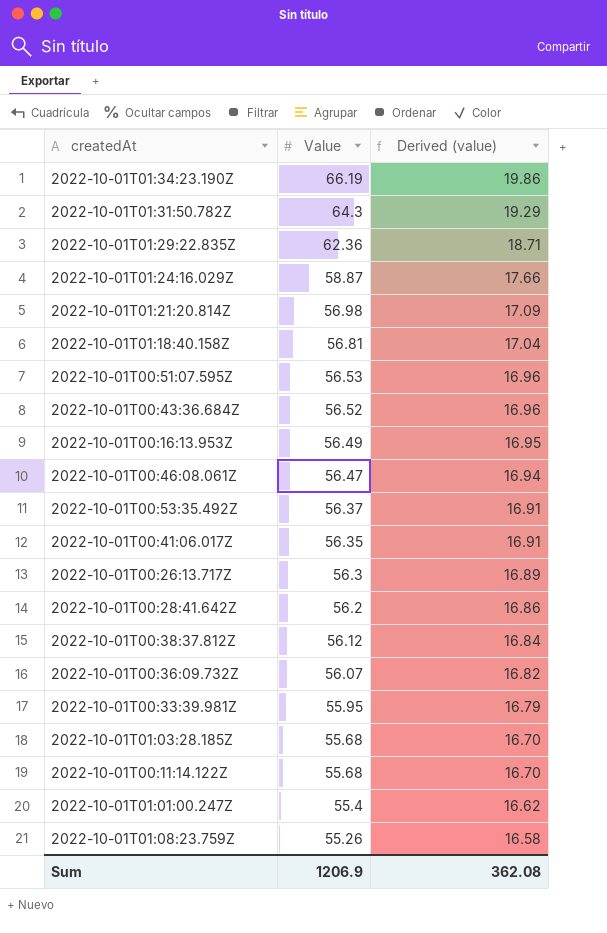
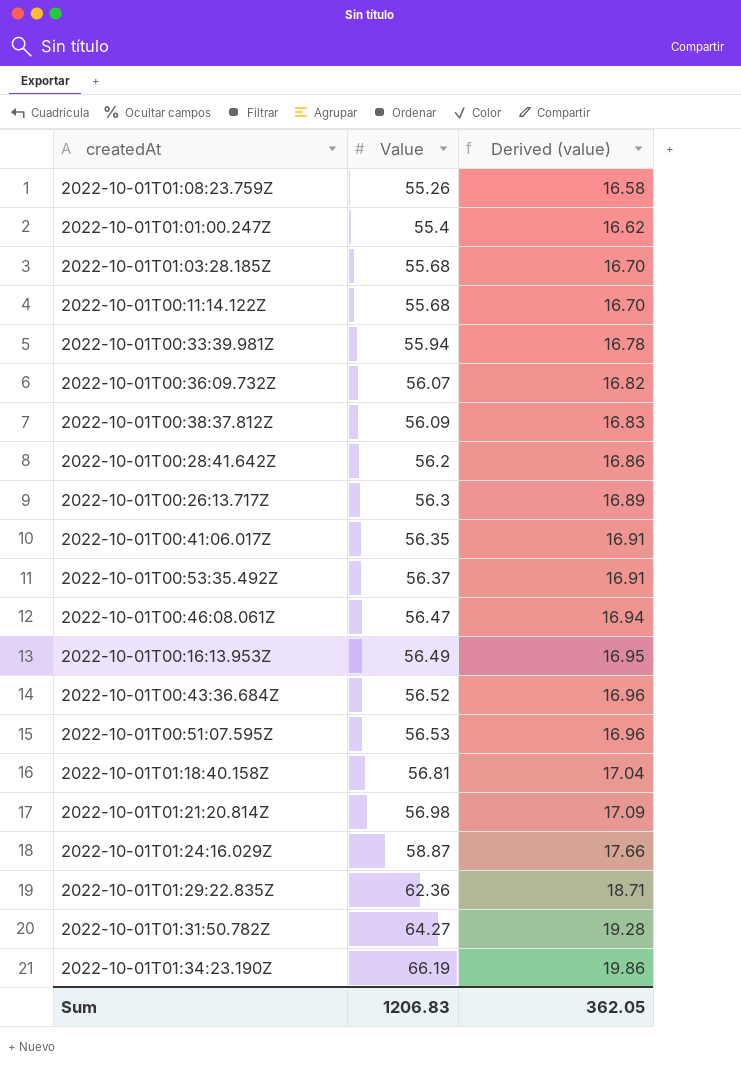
row order: Value descending -> Value ascending
2022-10-01T00:33:39.981Z | Value: 55.95 -> 55.94
2022-10-01T00:33:39.981Z | Derived (value): 16.79 -> 16.78
2022-10-01T00:38:37.812Z | Value: 56.12 -> 56.09
2022-10-01T00:38:37.812Z | Derived (value): 16.84 -> 16.83
2022-10-01T01:31:50.782Z | Value: 64.3 -> 64.27
2022-10-01T01:31:50.782Z | Derived (value): 19.29 -> 19.28
Sum | Value: 1206.9 -> 1206.83
Sum | Derived (value): 362.08 -> 362.05

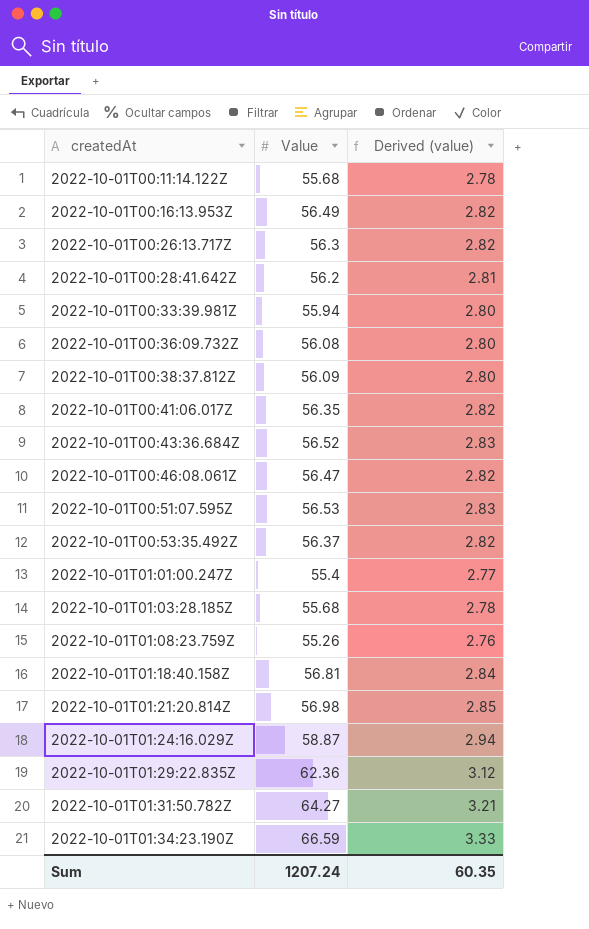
row order: Value ascending -> createdAt ascending
column Derived (value) | formula: [Value] * 0.3 -> [Value] * 0.05
2022-10-01T00:36:09.732Z | Value: 56.07 -> 56.08
2022-10-01T01:34:23.190Z | Value: 66.19 -> 66.59
Sum | Value: 1206.83 -> 1207.24
Sum | Derived (value): 362.05 -> 60.35

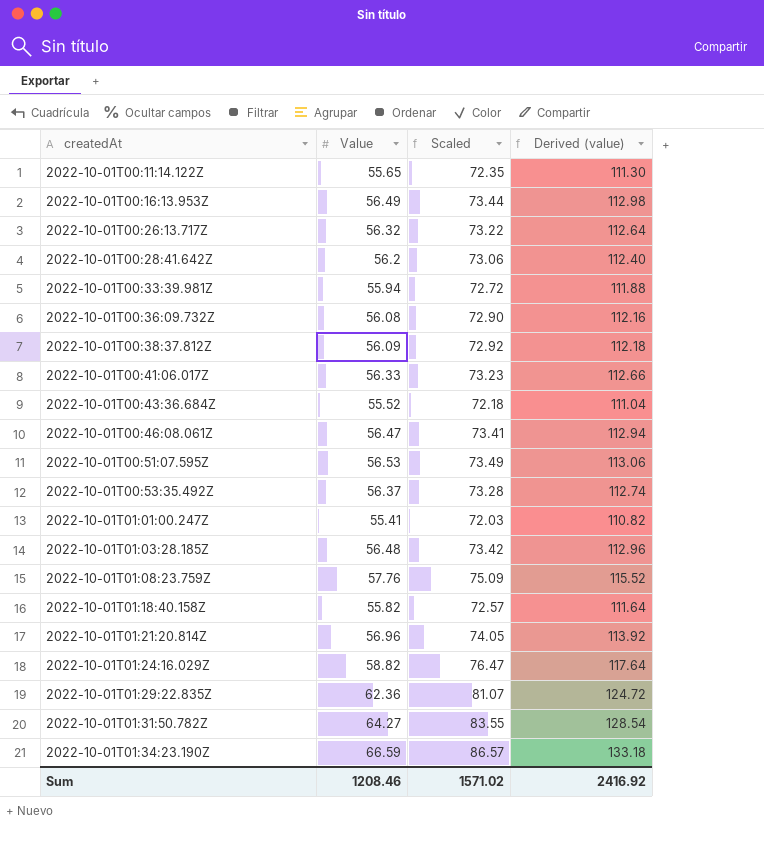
column Scaled | formula: none -> [Value] * 1.3
column Derived (value) | formula: [Value] * 0.05 -> [Value] * 2
2022-10-01T00:11:14.122Z | Value: 55.68 -> 55.65
2022-10-01T00:26:13.717Z | Value: 56.3 -> 56.32
2022-10-01T00:41:06.017Z | Value: 56.35 -> 56.33
2022-10-01T00:43:36.684Z | Value: 56.52 -> 55.52
2022-10-01T01:01:00.247Z | Value: 55.4 -> 55.41
2022-10-01T01:03:28.185Z | Value: 55.68 -> 56.48
2022-10-01T01:08:23.759Z | Value: 55.26 -> 57.76
2022-10-01T01:18:40.158Z | Value: 56.81 -> 55.82
2022-10-01T01:21:20.814Z | Value: 56.98 -> 56.96
2022-10-01T01:24:16.029Z | Value: 58.87 -> 58.82
Sum | Value: 1207.24 -> 1208.46
Sum | Derived (value): 60.35 -> 2416.92

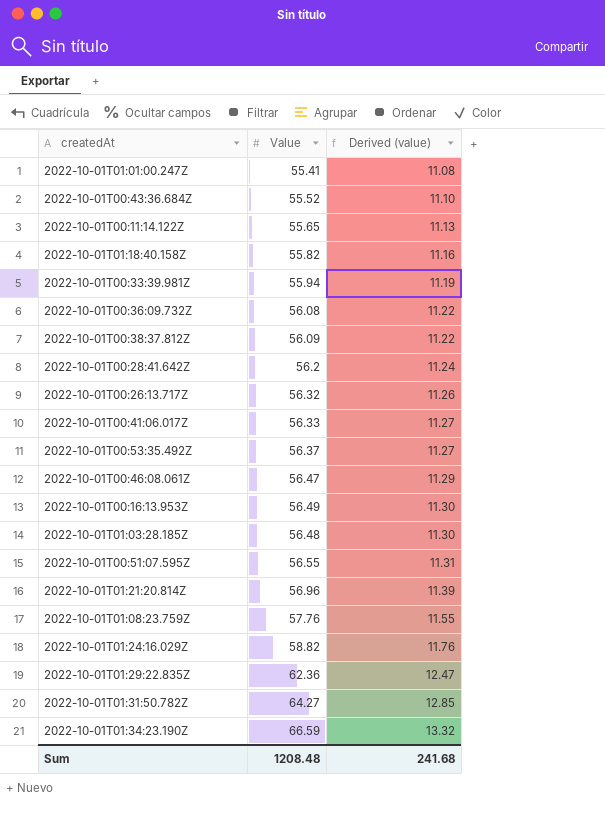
row order: createdAt ascending -> Derived (value) ascending
column Scaled | formula: [Value] * 1.3 -> none
column Derived (value) | formula: [Value] * 2 -> [Value] * 0.2
2022-10-01T00:51:07.595Z | Value: 56.53 -> 56.55
Sum | Value: 1208.46 -> 1208.48
Sum | Derived (value): 2416.92 -> 241.68

